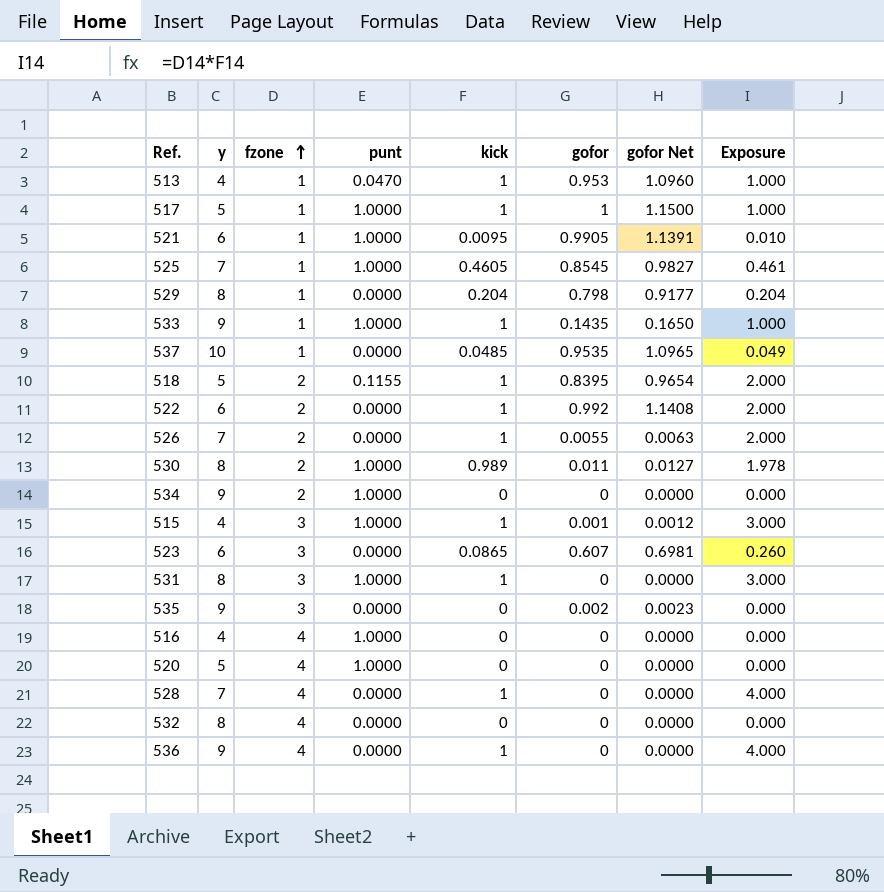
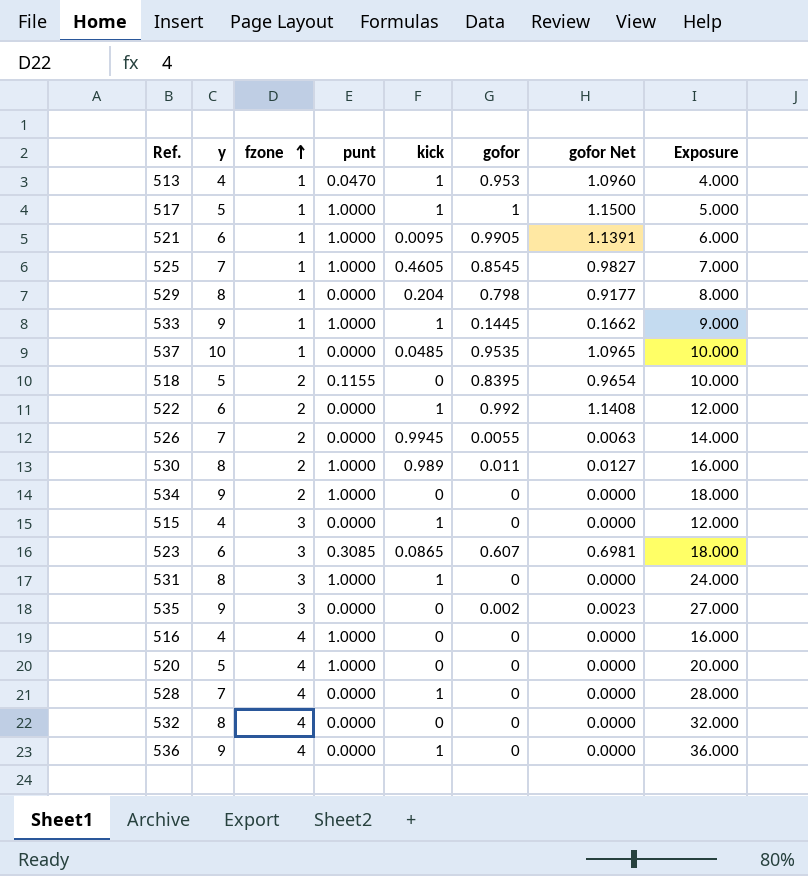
column Exposure | formula: [fzone] * [kick] -> [y] * [fzone]
533 | gofor: 0.1435 -> 0.1445
533 | gofor Net: 0.1650 -> 0.1662
518 | kick: 1 -> 0
526 | kick: 1 -> 0.9945
515 | punt: 1.0000 -> 0.0000
515 | gofor: 0.001 -> 0
515 | gofor Net: 0.0012 -> 0.0000
523 | punt: 0.0000 -> 0.3085

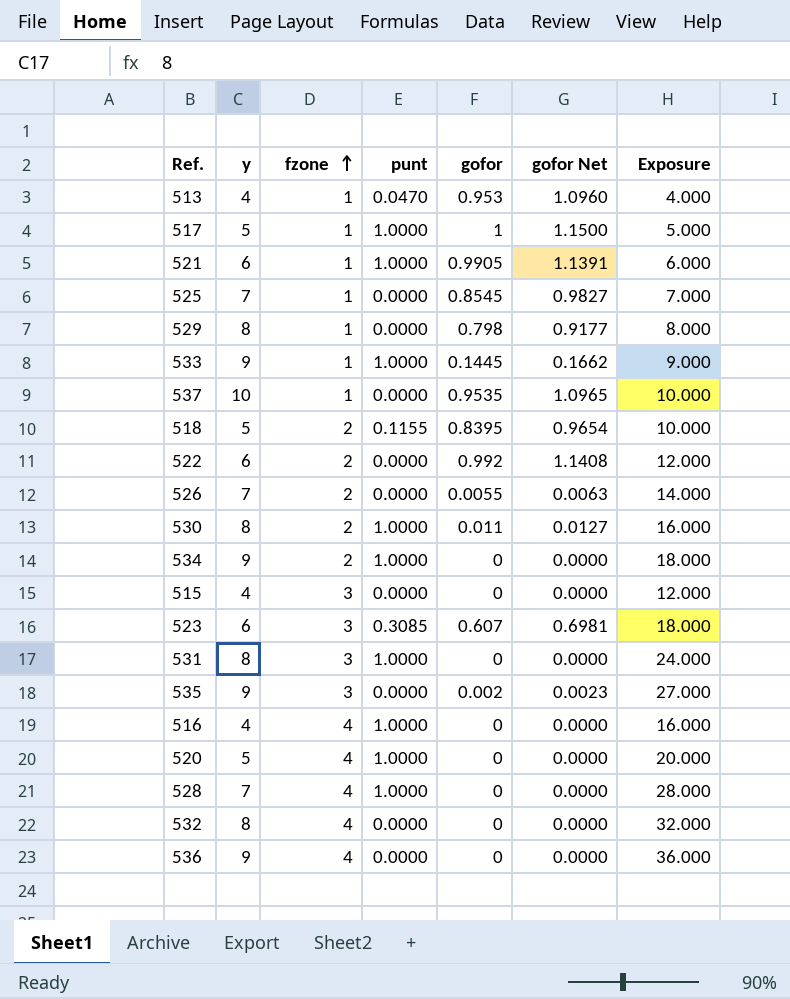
column kick | position: 5 -> none
525 | punt: 1.0000 -> 0.0000
528 | punt: 0.0000 -> 1.0000

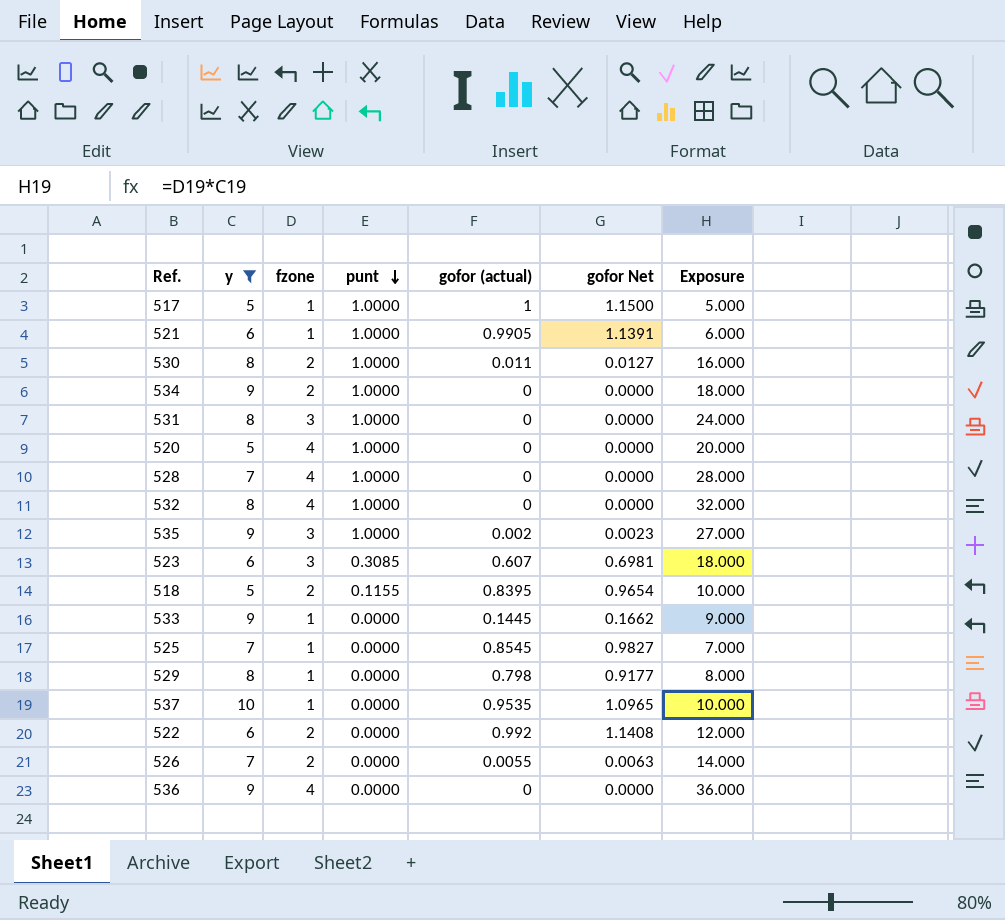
filter: none -> y != 4
row order: fzone ascending -> punt descending
column name: gofor -> gofor (actual)
532 | punt: 0.0000 -> 1.0000
535 | punt: 0.0000 -> 1.0000
533 | punt: 1.0000 -> 0.0000

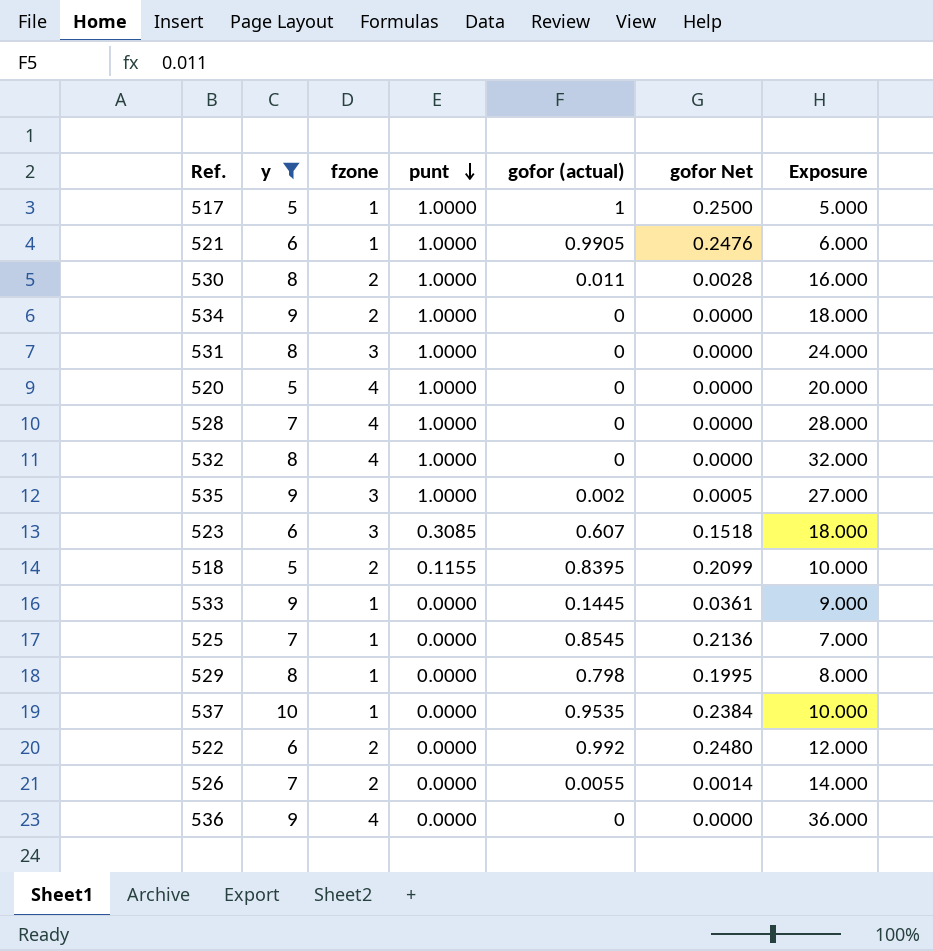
column gofor Net | formula: [gofor (actual)] * 1.15 -> [gofor (actual)] * 0.25

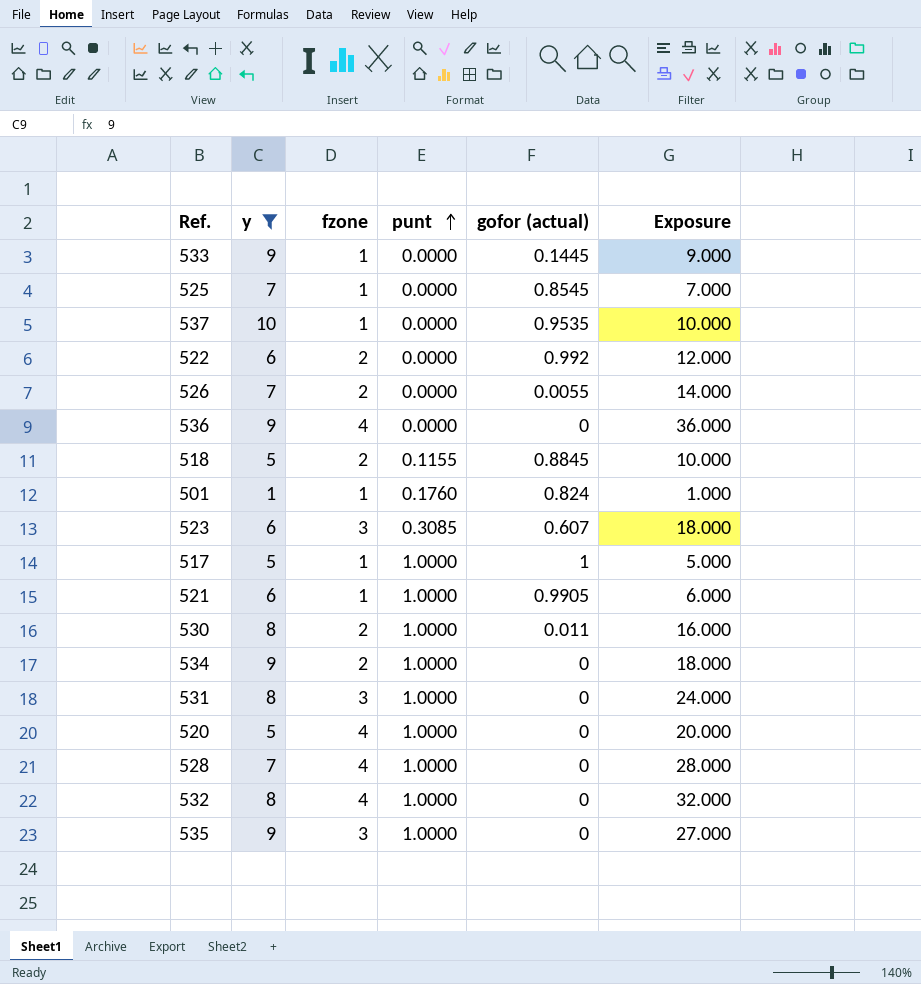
row order: punt descending -> punt ascending
column gofor Net | formula: [gofor (actual)] * 0.25 -> none
row 529: 8 | 1 | 0.0000 | 0.798 | 0.1995 | 8.000 -> none
518 | gofor (actual): 0.8395 -> 0.8845
row 501: none -> 1 | 1 | 0.1760 | 0.824 | 1.000
535 | gofor (actual): 0.002 -> 0

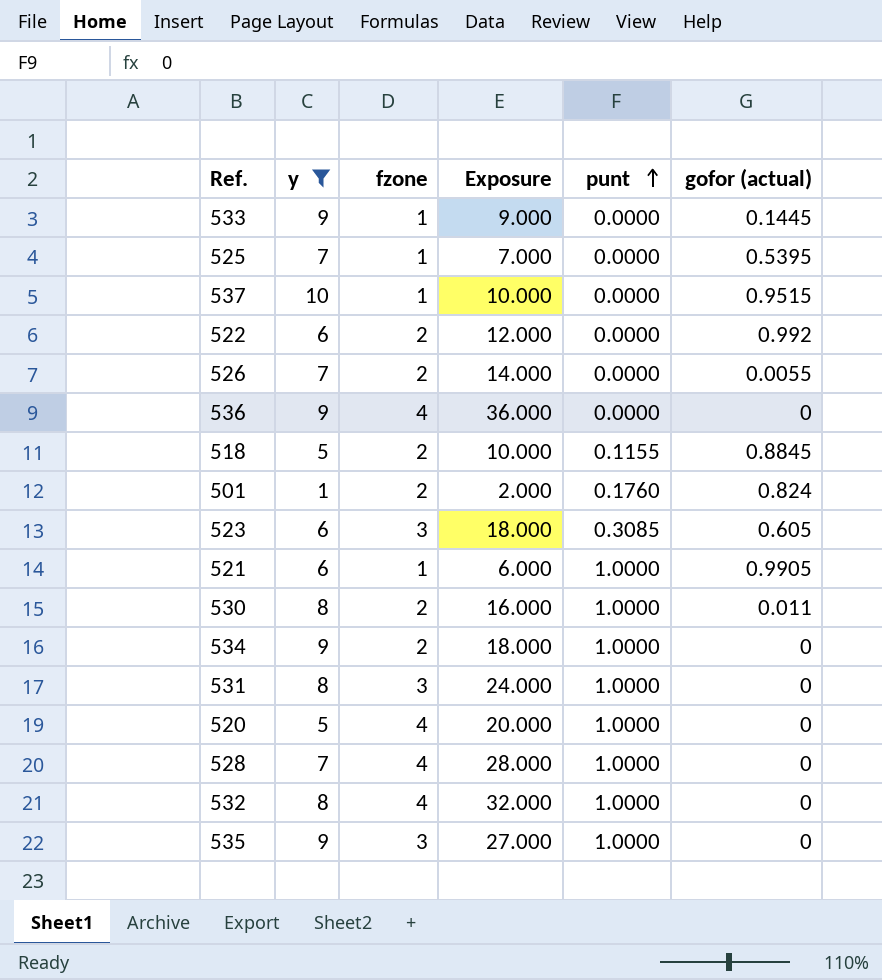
column Exposure | position: 6 -> 4
row 517: 5 | 1 | 1.0000 | 1 | 5.000 -> none
525 | gofor (actual): 0.8545 -> 0.5395
537 | gofor (actual): 0.9535 -> 0.9515
501 | fzone: 1 -> 2
501 | Exposure: 1.000 -> 2.000
523 | gofor (actual): 0.607 -> 0.605

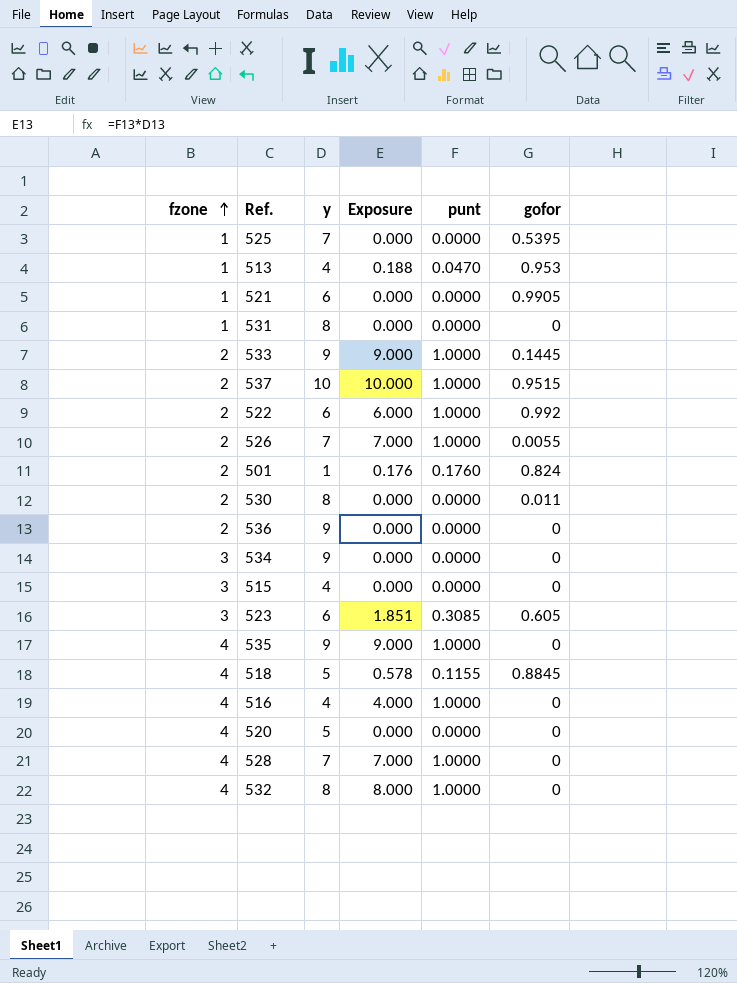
filter: y != 4 -> none
row order: punt ascending -> fzone ascending
column fzone | position: 3 -> 1
column Exposure | formula: [y] * [fzone] -> [y] * [punt]
column name: gofor (actual) -> gofor
521 | punt: 1.0000 -> 0.0000
531 | fzone: 3 -> 1
531 | punt: 1.0000 -> 0.0000
533 | fzone: 1 -> 2
533 | punt: 0.0000 -> 1.0000
537 | fzone: 1 -> 2
537 | punt: 0.0000 -> 1.0000
522 | punt: 0.0000 -> 1.0000
526 | punt: 0.0000 -> 1.0000
530 | punt: 1.0000 -> 0.0000
536 | fzone: 4 -> 2
534 | fzone: 2 -> 3
534 | punt: 1.0000 -> 0.0000
535 | fzone: 3 -> 4
518 | fzone: 2 -> 4
520 | punt: 1.0000 -> 0.0000

